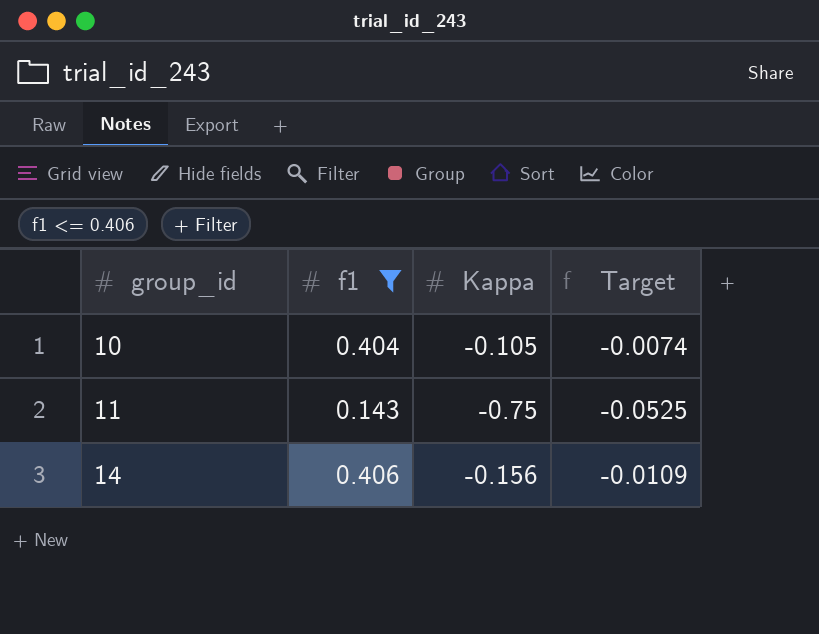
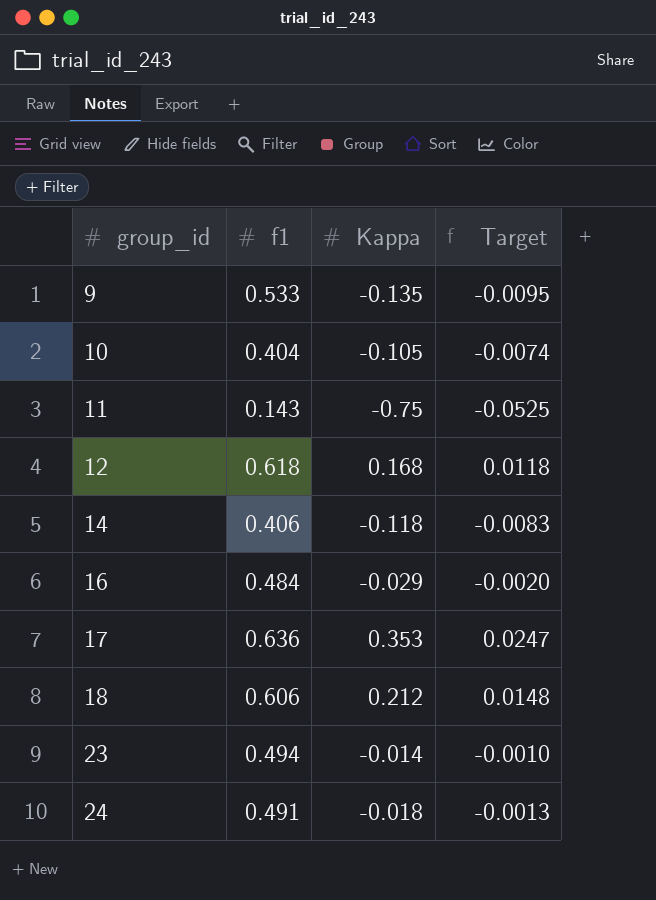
filter: f1 <= 0.406 -> none
14 | Kappa: -0.156 -> -0.118
14 | Target: -0.0109 -> -0.0083

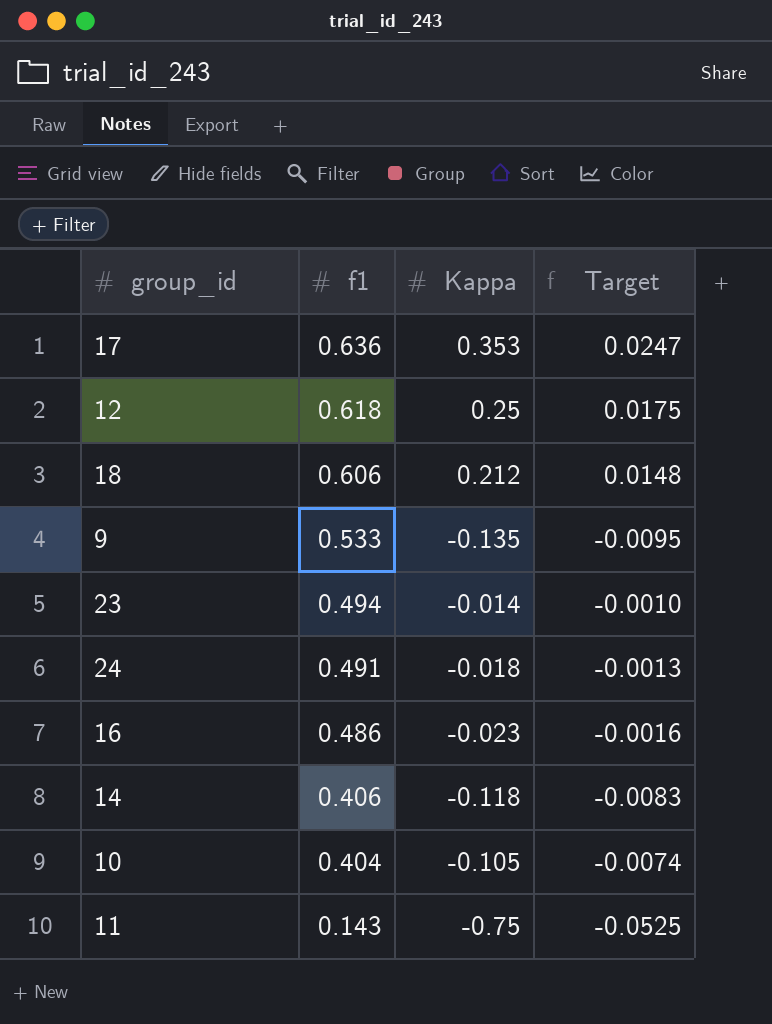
row order: group_id ascending -> f1 descending
12 | Kappa: 0.168 -> 0.25
12 | Target: 0.0118 -> 0.0175
16 | f1: 0.484 -> 0.486
16 | Kappa: -0.029 -> -0.023
16 | Target: -0.0020 -> -0.0016

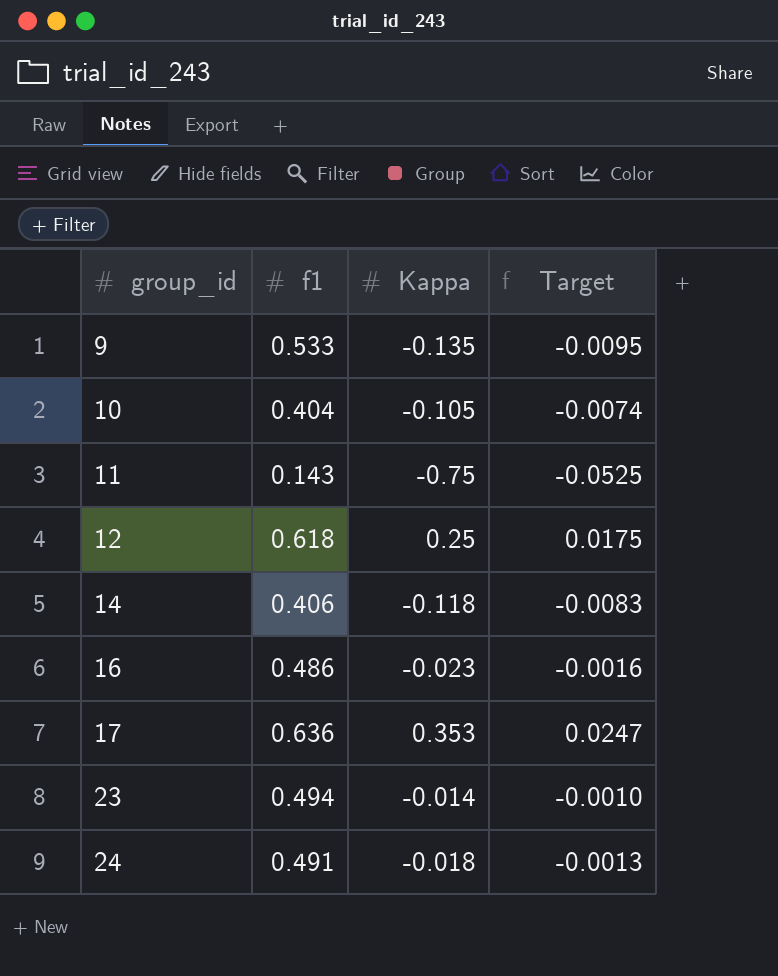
row order: f1 descending -> group_id ascending
row 18: 0.606 | 0.212 | 0.0148 -> none

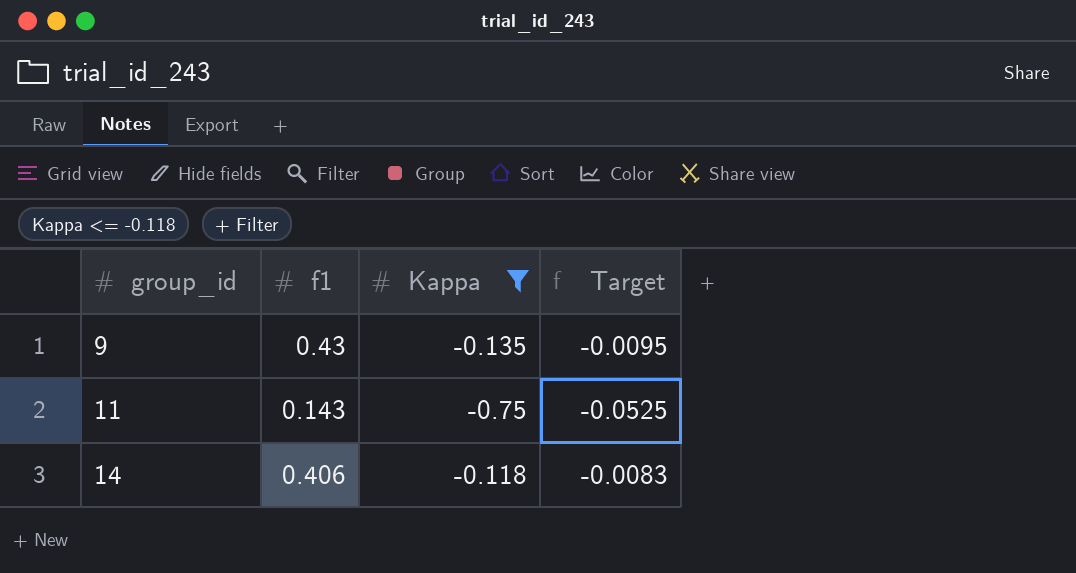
filter: none -> Kappa <= -0.118
9 | f1: 0.533 -> 0.43

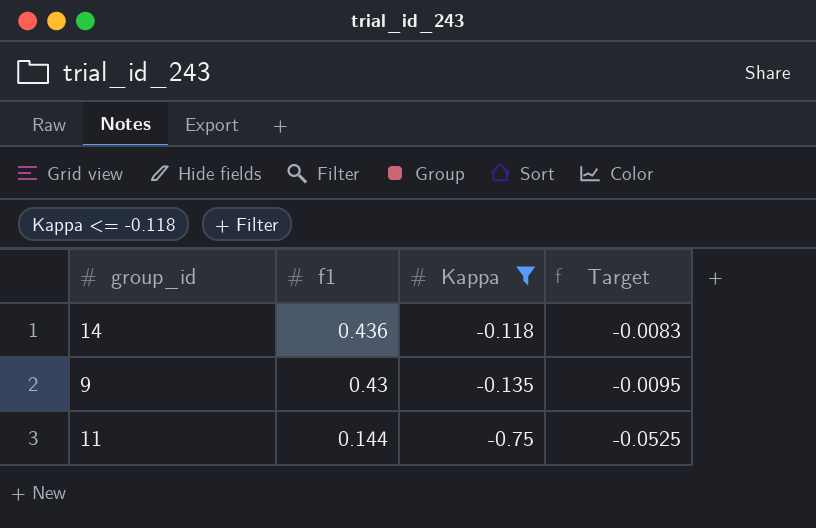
row order: group_id ascending -> f1 descending
14 | f1: 0.406 -> 0.436
11 | f1: 0.143 -> 0.144

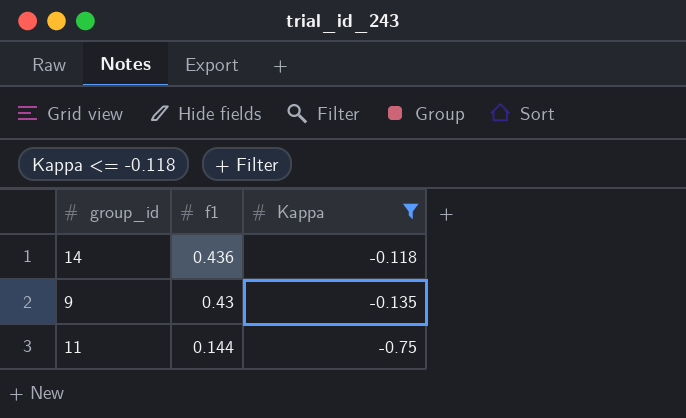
column Target | formula: [Kappa] * 0.07 -> none

